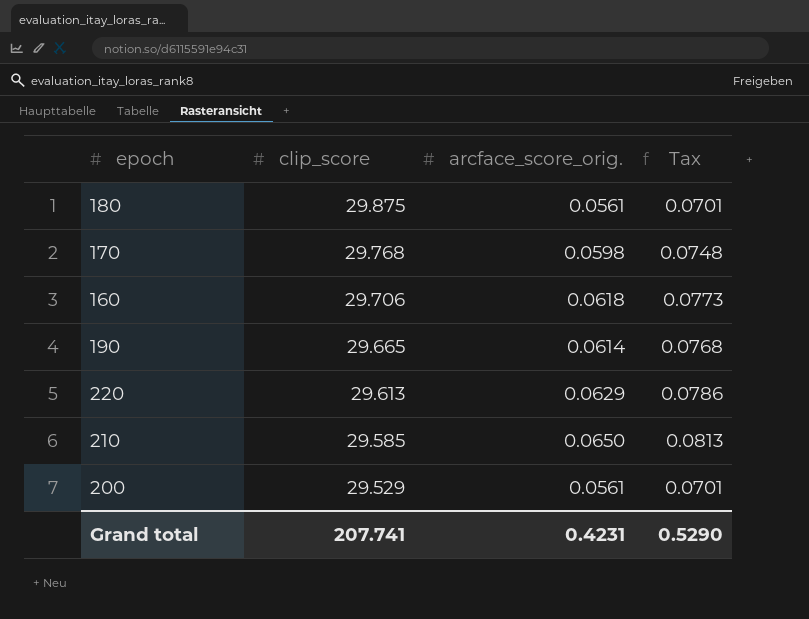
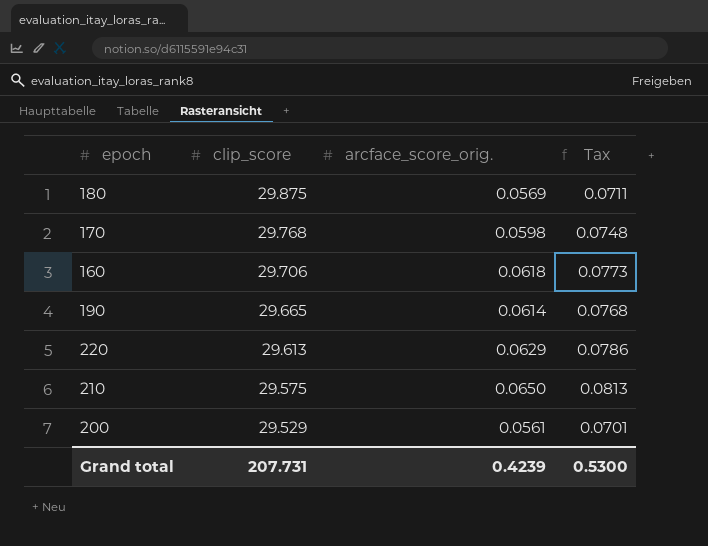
180 | arcface_score_orig.: 0.0561 -> 0.0569
180 | Tax: 0.0701 -> 0.0711
210 | clip_score: 29.585 -> 29.575
Grand total | clip_score: 207.741 -> 207.731
Grand total | arcface_score_orig.: 0.4231 -> 0.4239
Grand total | Tax: 0.5290 -> 0.5300

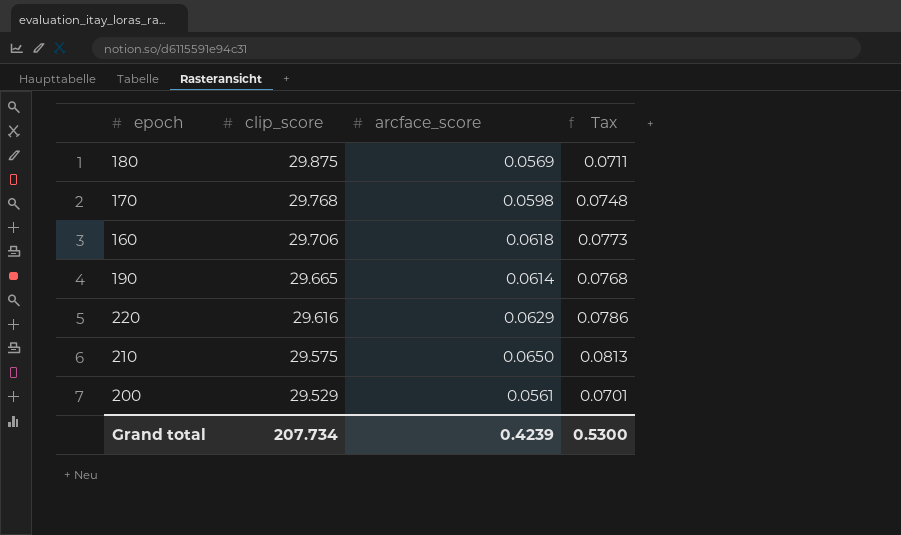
column name: arcface_score_orig. -> arcface_score
220 | clip_score: 29.613 -> 29.616
Grand total | clip_score: 207.731 -> 207.734

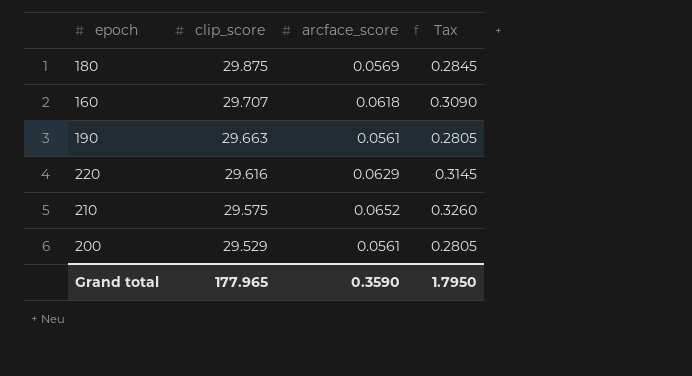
column Tax | formula: [arcface_score] * 1.25 -> [arcface_score] * 5
row 170: 29.768 | 0.0598 | 0.0748 -> none
160 | clip_score: 29.706 -> 29.707
190 | clip_score: 29.665 -> 29.663
190 | arcface_score: 0.0614 -> 0.0561
210 | arcface_score: 0.0650 -> 0.0652
Grand total | clip_score: 207.734 -> 177.965
Grand total | arcface_score: 0.4239 -> 0.3590
Grand total | Tax: 0.5300 -> 1.7950

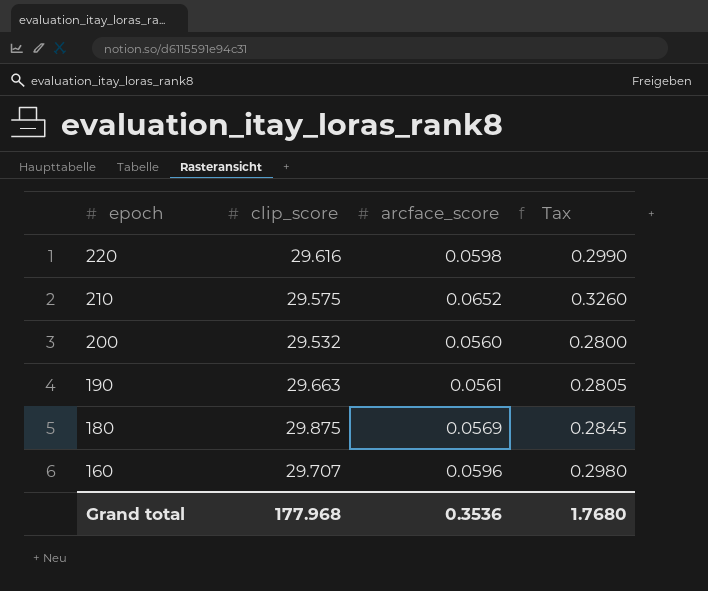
row order: clip_score descending -> epoch descending
220 | arcface_score: 0.0629 -> 0.0598
220 | Tax: 0.3145 -> 0.2990
200 | clip_score: 29.529 -> 29.532
200 | arcface_score: 0.0561 -> 0.0560
200 | Tax: 0.2805 -> 0.2800
160 | arcface_score: 0.0618 -> 0.0596
160 | Tax: 0.3090 -> 0.2980
Grand total | clip_score: 177.965 -> 177.968
Grand total | arcface_score: 0.3590 -> 0.3536
Grand total | Tax: 1.7950 -> 1.7680

